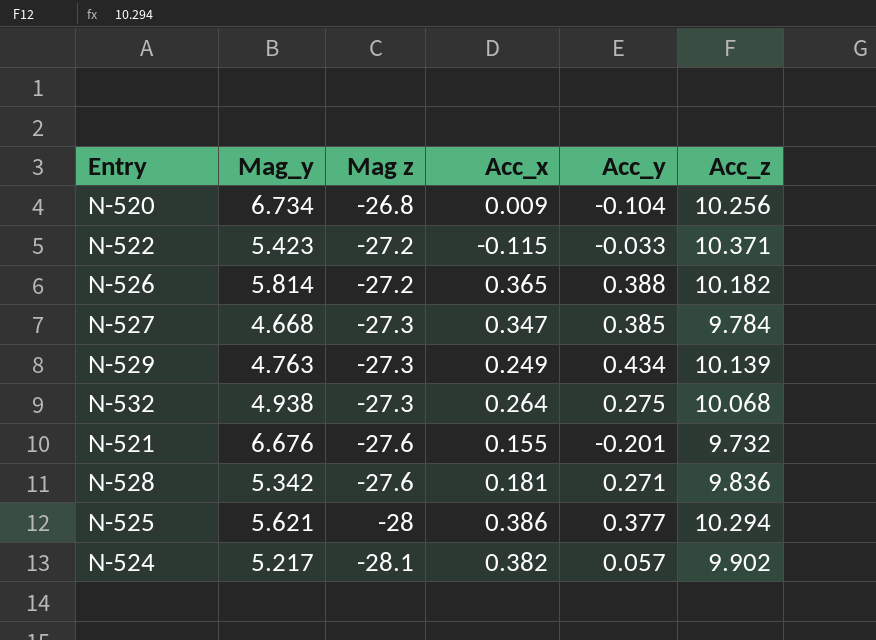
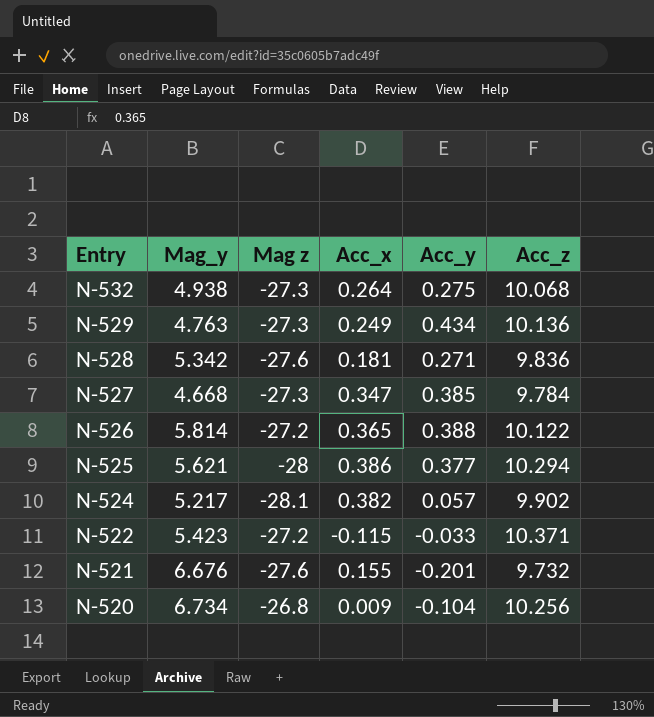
row order: Mag z descending -> Entry descending
N-529 | Acc_z: 10.139 -> 10.136
N-526 | Acc_z: 10.182 -> 10.122

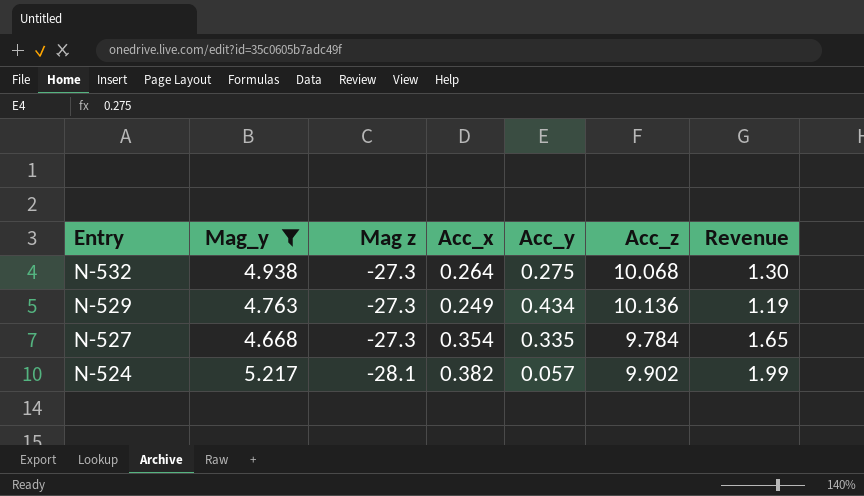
filter: none -> Mag_y <= 5.217
column Revenue | formula: none -> [Mag_y] * [Acc_x]
N-527 | Acc_x: 0.347 -> 0.354
N-527 | Acc_y: 0.385 -> 0.335

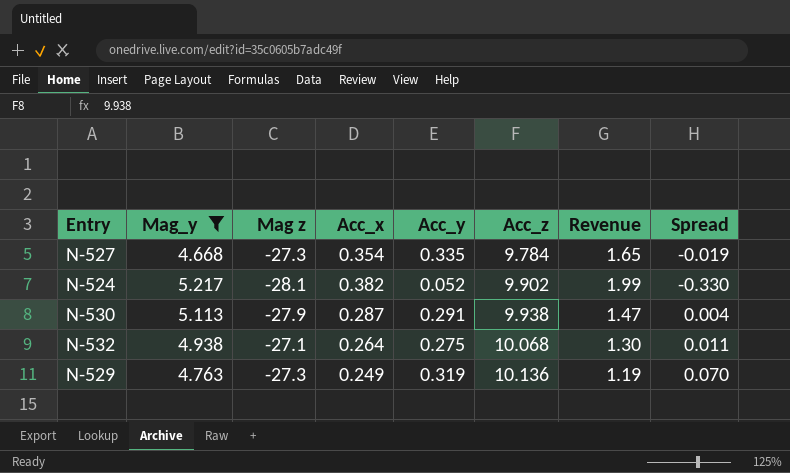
row order: Entry descending -> Acc_z ascending
column Spread | formula: none -> [Acc_y] - [Acc_x]
N-524 | Acc_y: 0.057 -> 0.052
row N-530: none -> 5.113 | -27.9 | 0.287 | 0.291 | 9.938 | 1.47 | 0.004
N-532 | Mag z: -27.3 -> -27.1
N-529 | Acc_y: 0.434 -> 0.319

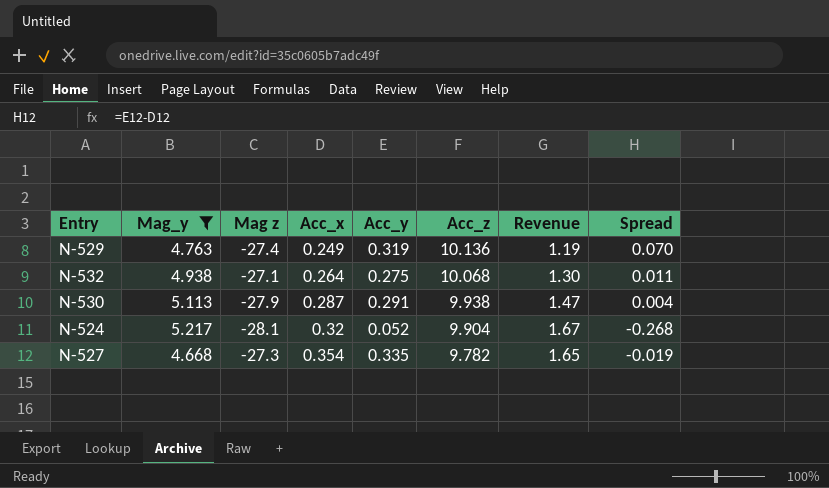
row order: Acc_z ascending -> Acc_x ascending
N-529 | Mag z: -27.3 -> -27.4
N-524 | Acc_x: 0.382 -> 0.32
N-524 | Acc_z: 9.902 -> 9.904
N-524 | Revenue: 1.99 -> 1.67
N-524 | Spread: -0.330 -> -0.268
N-527 | Acc_z: 9.784 -> 9.782

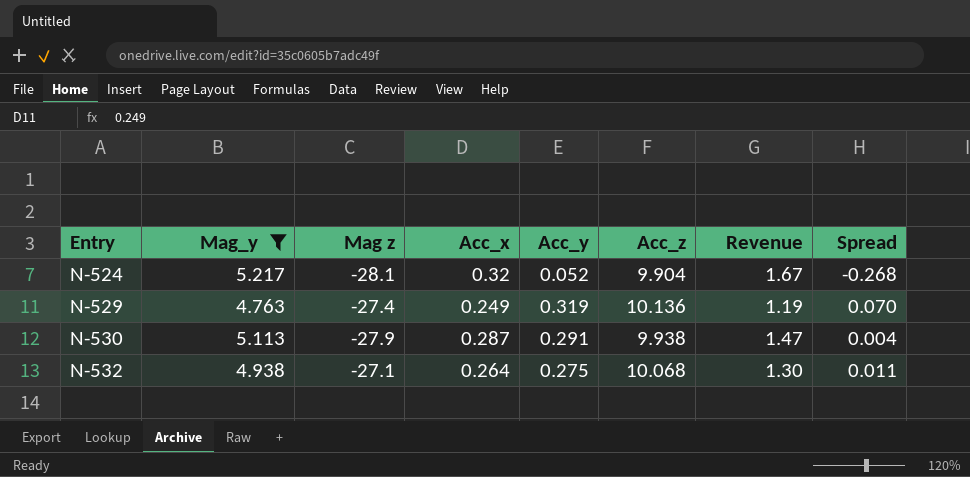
row order: Acc_x ascending -> Entry ascending
row N-527: 4.668 | -27.3 | 0.354 | 0.335 | 9.782 | 1.65 | -0.019 -> none

